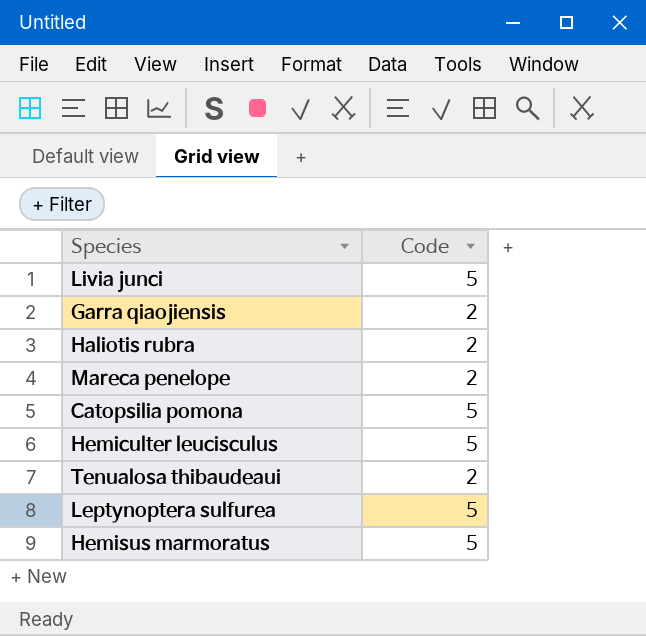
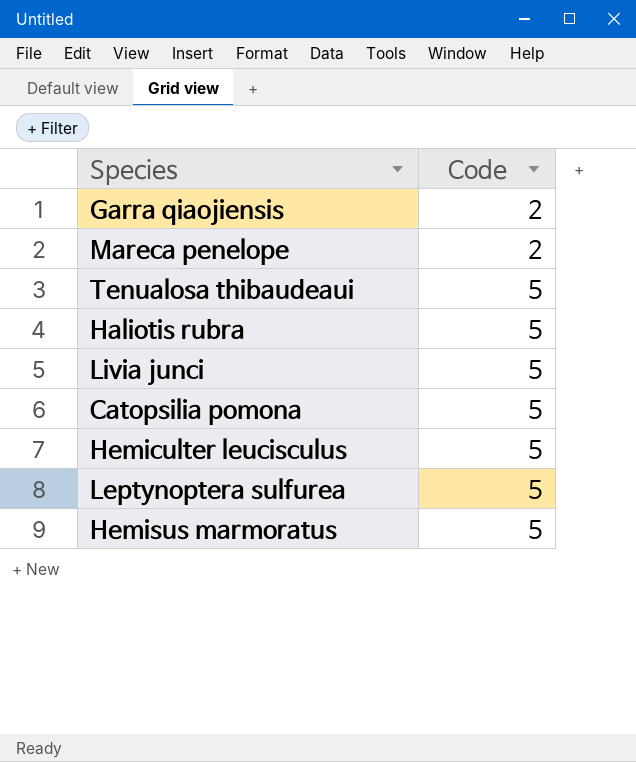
row order: none -> Code ascending
Tenualosa thibaudeaui | Code: 2 -> 5
Haliotis rubra | Code: 2 -> 5

